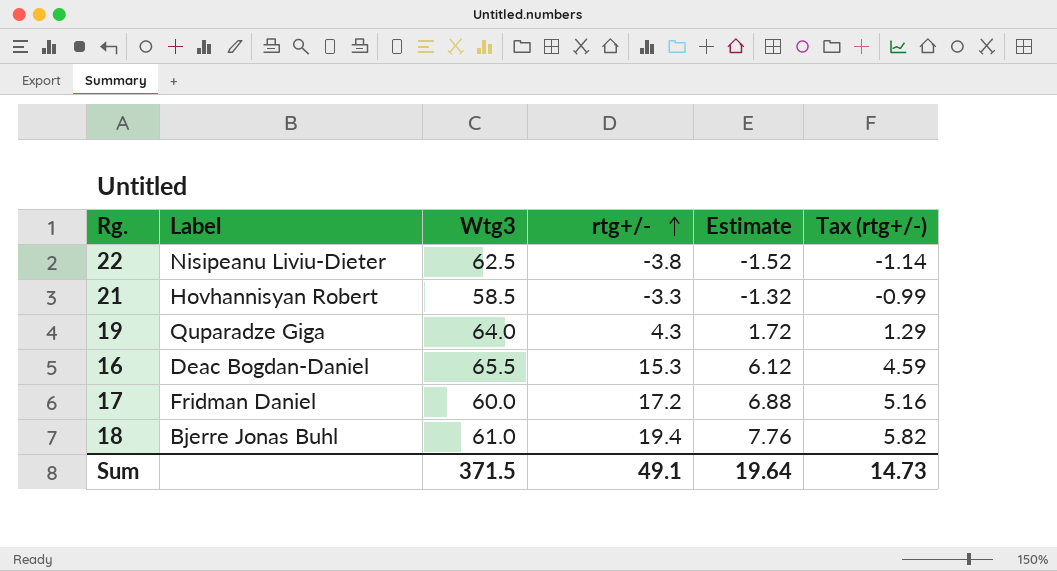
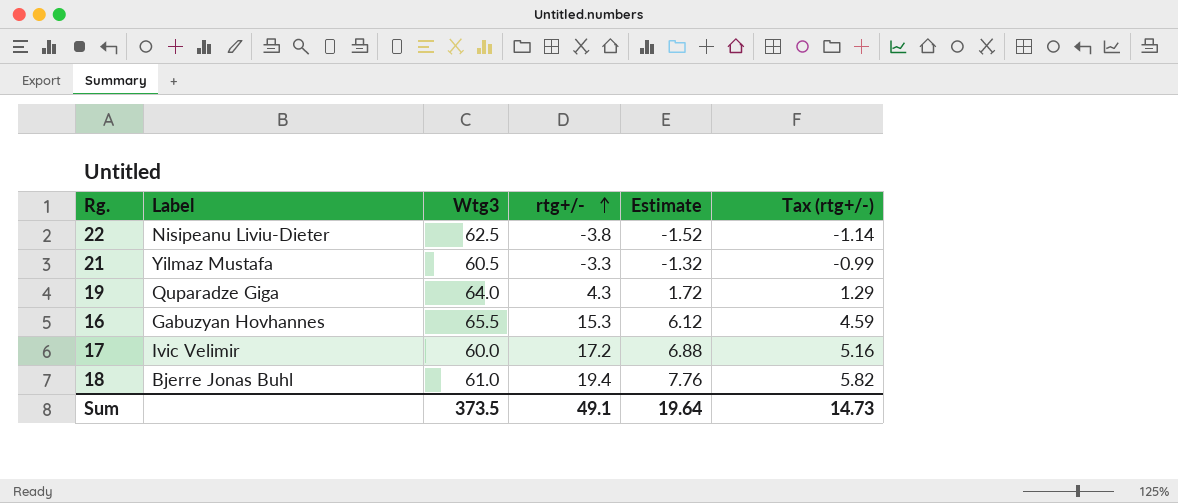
21 | Label: Hovhannisyan Robert -> Yilmaz Mustafa
21 | Wtg3: 58.5 -> 60.5
16 | Label: Deac Bogdan-Daniel -> Gabuzyan Hovhannes
17 | Label: Fridman Daniel -> Ivic Velimir
Sum | Wtg3: 371.5 -> 373.5

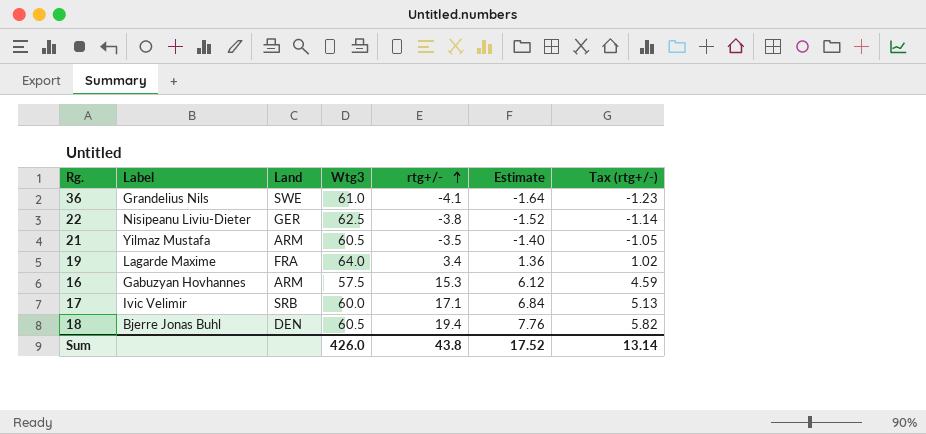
column Land | position: none -> 3
row 36: none -> Grandelius Nils | SWE | 61.0 | -4.1 | -1.64 | -1.23
21 | rtg+/-: -3.3 -> -3.5
21 | Estimate: -1.32 -> -1.40
21 | Tax (rtg+/-): -0.99 -> -1.05
19 | Label: Quparadze Giga -> Lagarde Maxime
19 | rtg+/-: 4.3 -> 3.4
19 | Estimate: 1.72 -> 1.36
19 | Tax (rtg+/-): 1.29 -> 1.02
16 | Wtg3: 65.5 -> 57.5
17 | rtg+/-: 17.2 -> 17.1
17 | Estimate: 6.88 -> 6.84
17 | Tax (rtg+/-): 5.16 -> 5.13
18 | Wtg3: 61.0 -> 60.5
Sum | Wtg3: 373.5 -> 426.0
Sum | rtg+/-: 49.1 -> 43.8
Sum | Estimate: 19.64 -> 17.52
Sum | Tax (rtg+/-): 14.73 -> 13.14

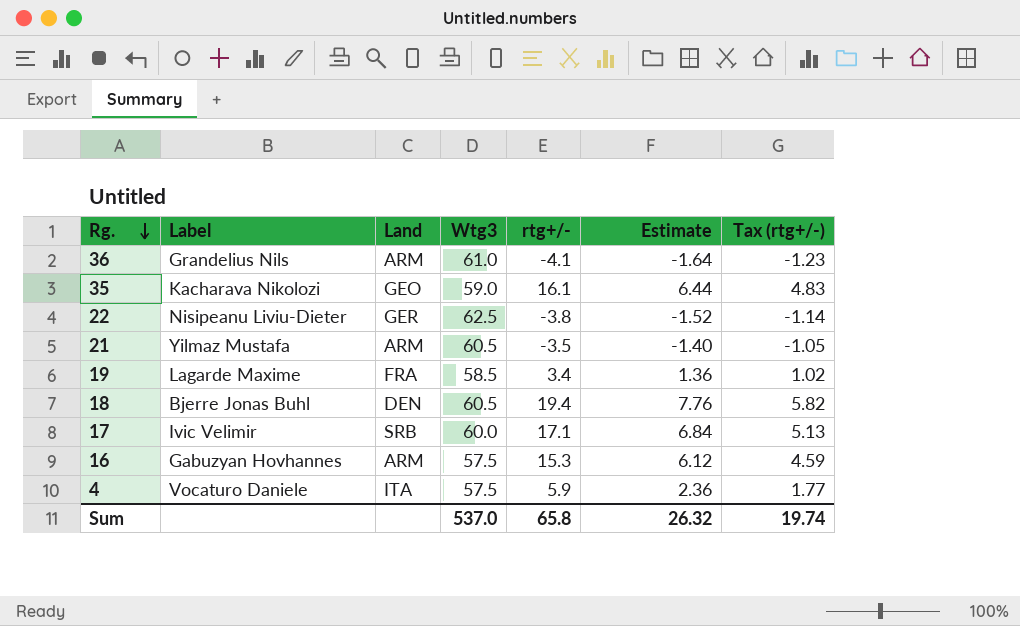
row order: rtg+/- ascending -> Rg. descending
36 | Land: SWE -> ARM
row 35: none -> Kacharava Nikolozi | GEO | 59.0 | 16.1 | 6.44 | 4.83
19 | Wtg3: 64.0 -> 58.5
row 4: none -> Vocaturo Daniele | ITA | 57.5 | 5.9 | 2.36 | 1.77
Sum | Wtg3: 426.0 -> 537.0
Sum | rtg+/-: 43.8 -> 65.8
Sum | Estimate: 17.52 -> 26.32
Sum | Tax (rtg+/-): 13.14 -> 19.74

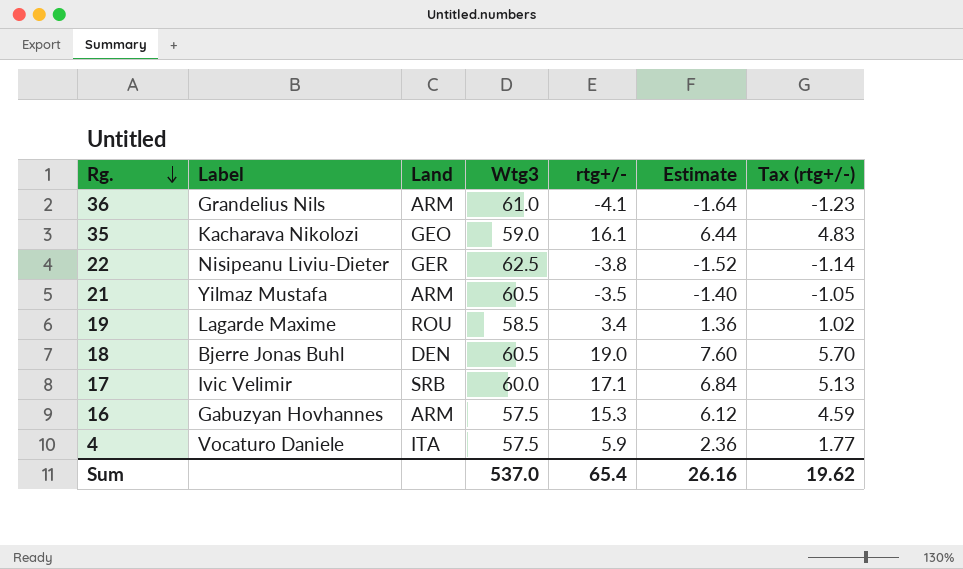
19 | Land: FRA -> ROU
18 | rtg+/-: 19.4 -> 19.0
18 | Estimate: 7.76 -> 7.60
18 | Tax (rtg+/-): 5.82 -> 5.70
Sum | rtg+/-: 65.8 -> 65.4
Sum | Estimate: 26.32 -> 26.16
Sum | Tax (rtg+/-): 19.74 -> 19.62

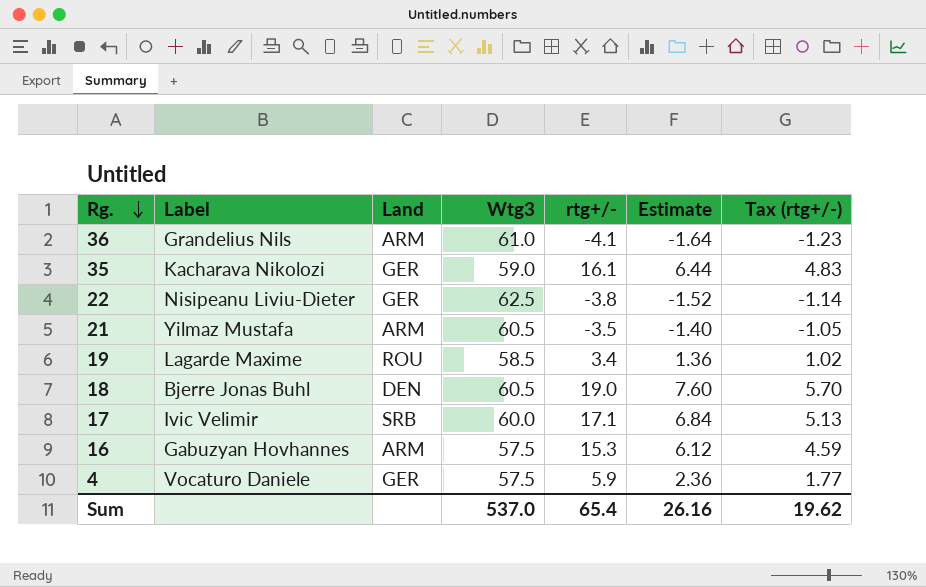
35 | Land: GEO -> GER
4 | Land: ITA -> GER

